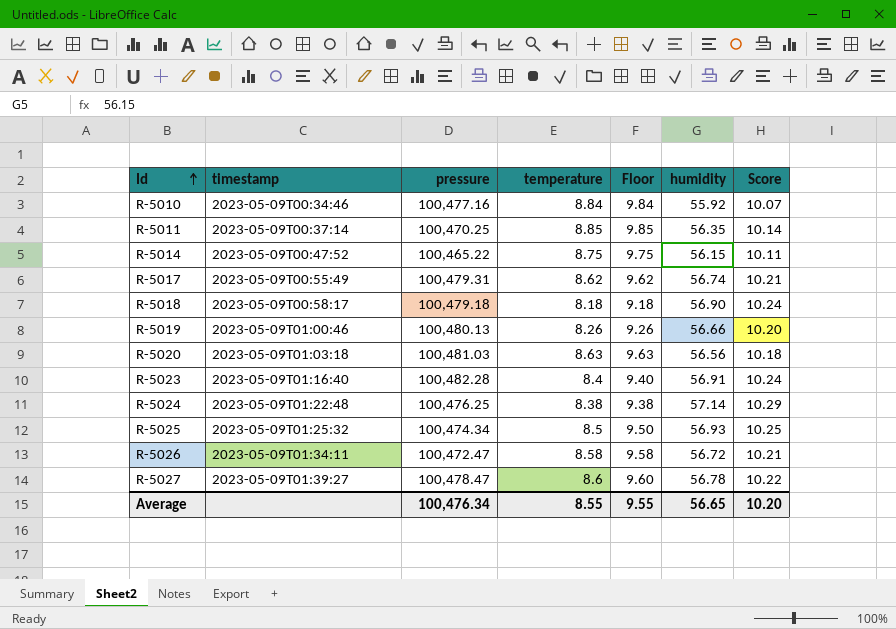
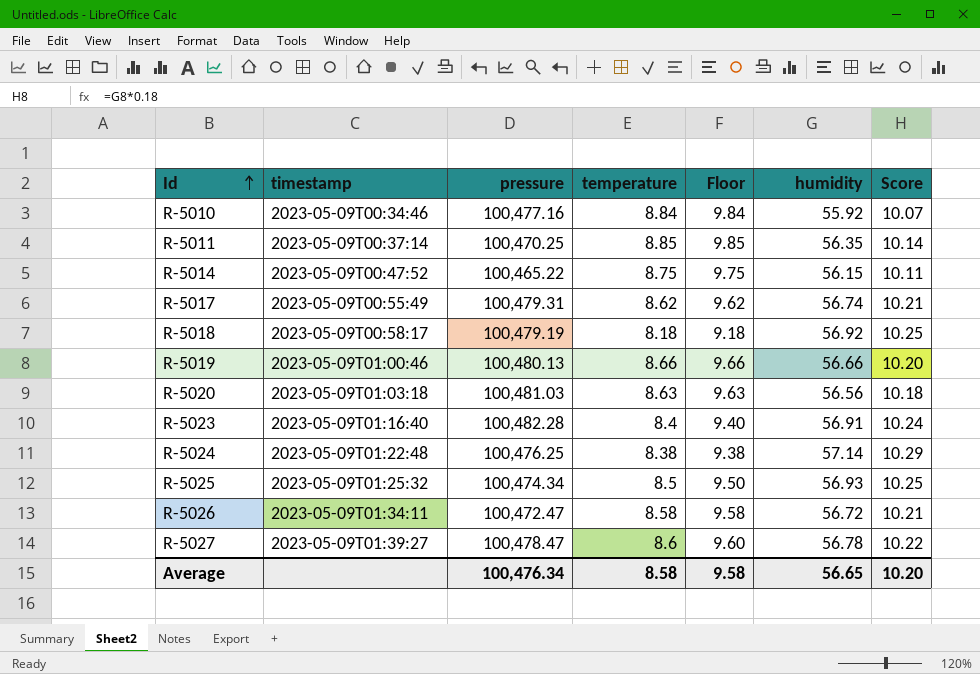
R-5018 | pressure: 100,479.18 -> 100,479.19
R-5018 | humidity: 56.90 -> 56.92
R-5018 | Score: 10.24 -> 10.25
R-5019 | temperature: 8.26 -> 8.66
R-5019 | Floor: 9.26 -> 9.66
Average | temperature: 8.55 -> 8.58
Average | Floor: 9.55 -> 9.58

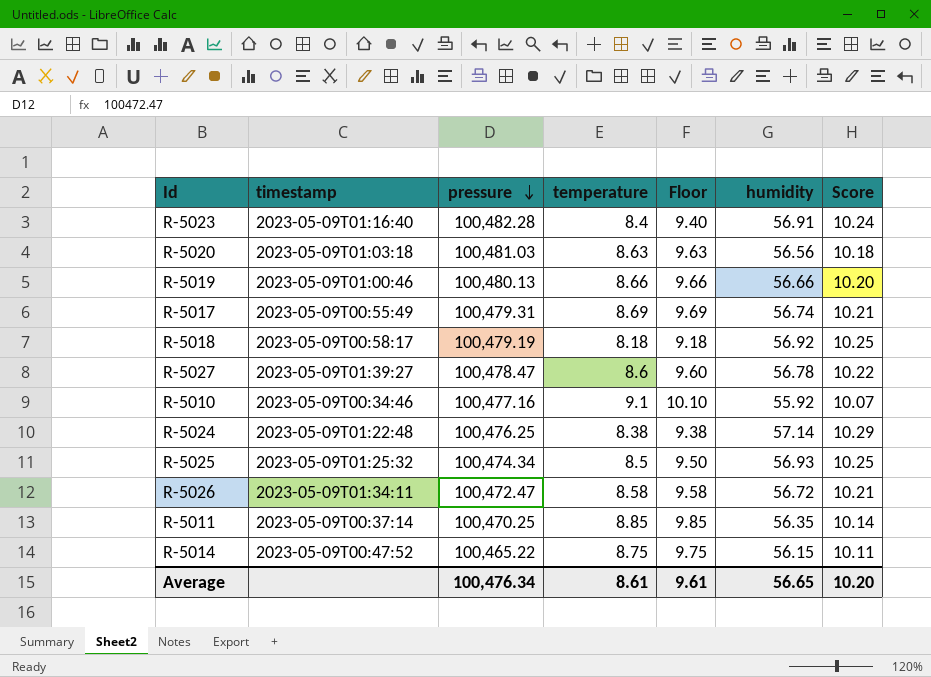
row order: Id ascending -> pressure descending
R-5017 | temperature: 8.62 -> 8.69
R-5017 | Floor: 9.62 -> 9.69
R-5010 | temperature: 8.84 -> 9.1
R-5010 | Floor: 9.84 -> 10.10
Average | temperature: 8.58 -> 8.61
Average | Floor: 9.58 -> 9.61

